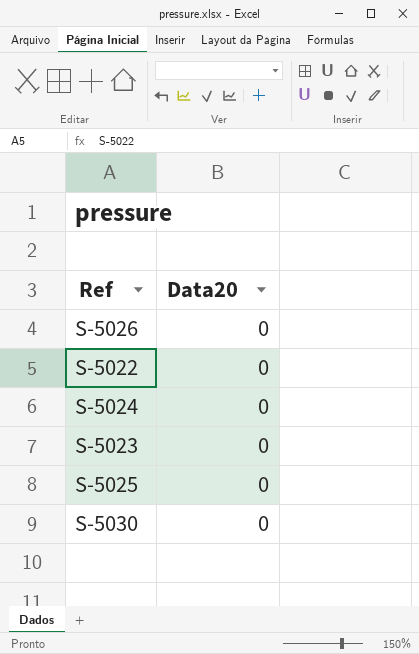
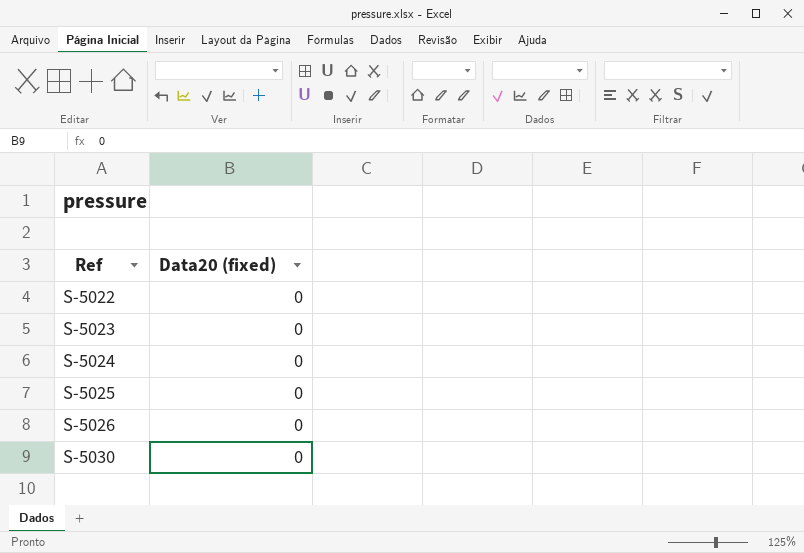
row order: none -> Ref ascending
column name: Data20 -> Data20 (fixed)

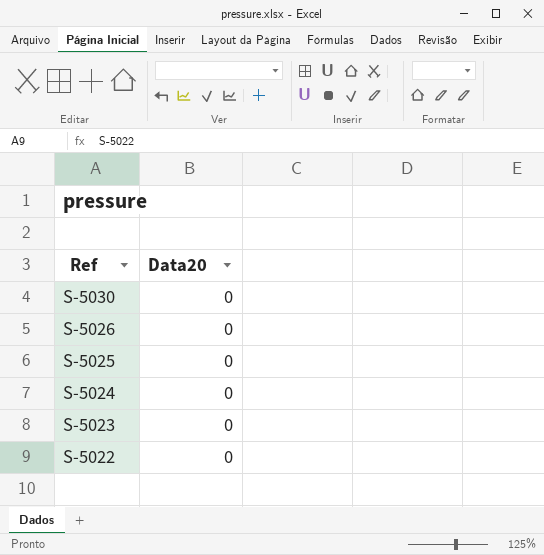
row order: Ref ascending -> Ref descending
column name: Data20 (fixed) -> Data20

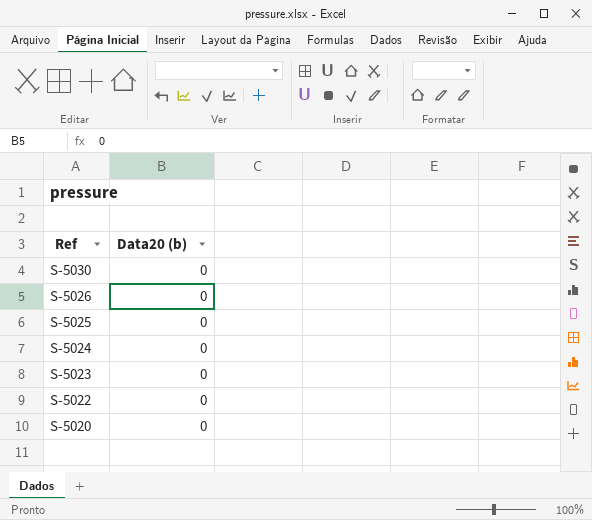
column name: Data20 -> Data20 (b)
row S-5020: none -> 0

